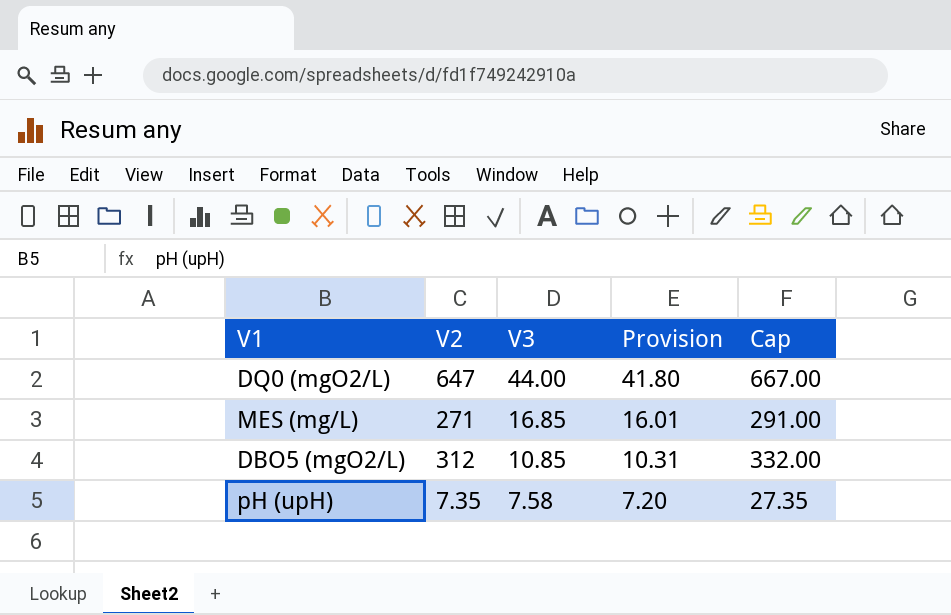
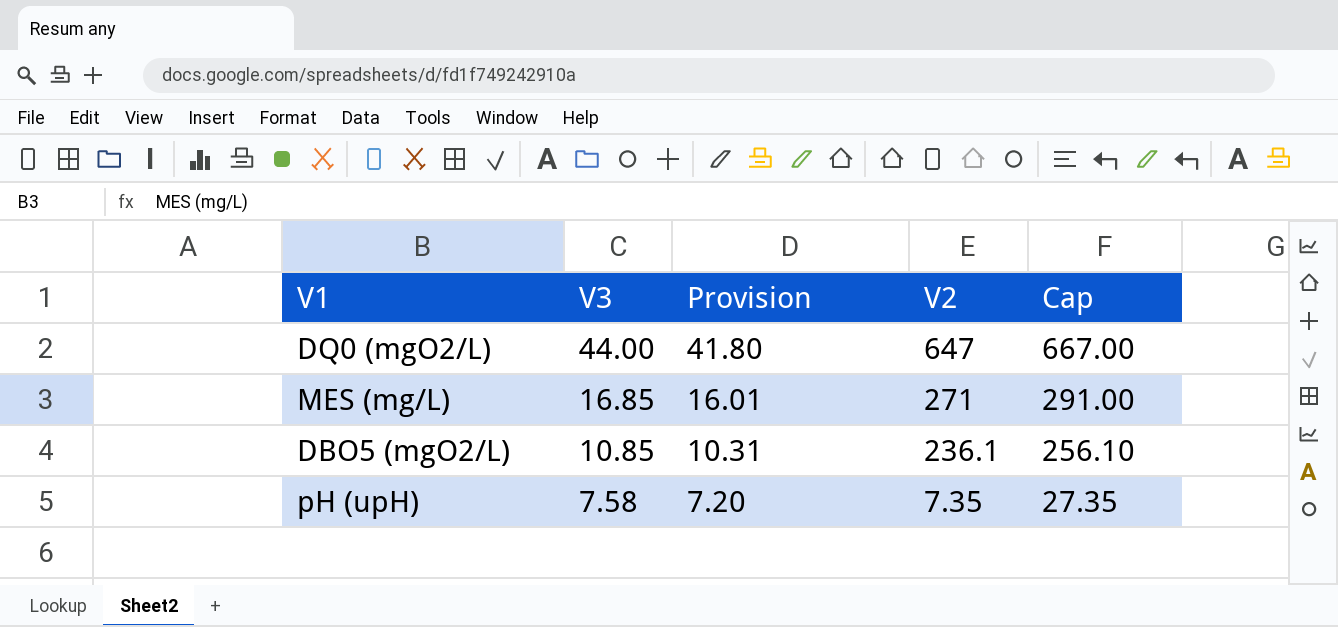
column V2 | position: 2 -> 4
DBO5 (mgO2/L) | V2: 312 -> 236.1
DBO5 (mgO2/L) | Cap: 332.00 -> 256.10

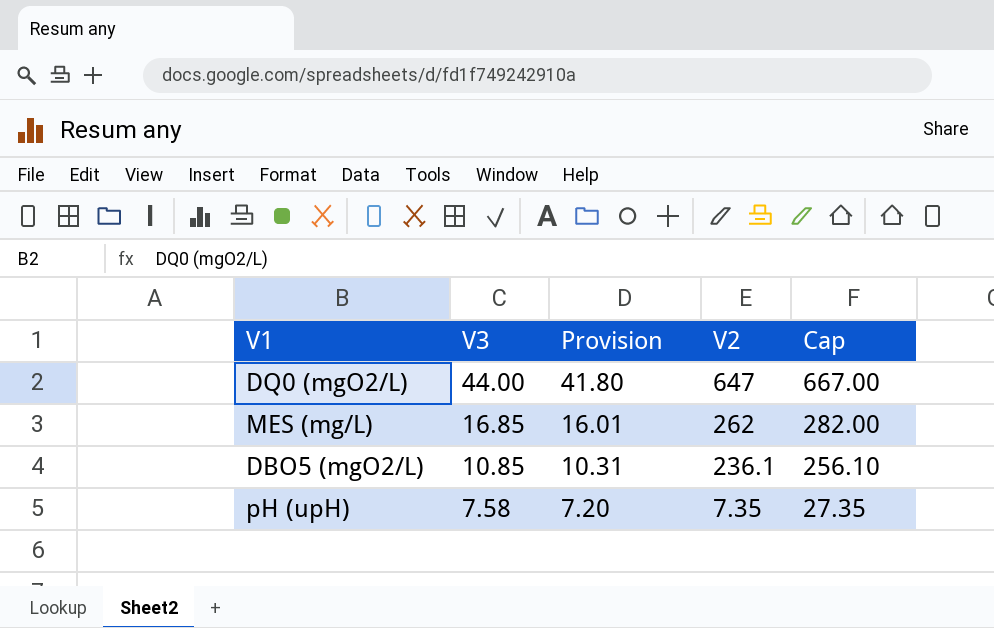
MES (mg/L) | V2: 271 -> 262
MES (mg/L) | Cap: 291.00 -> 282.00

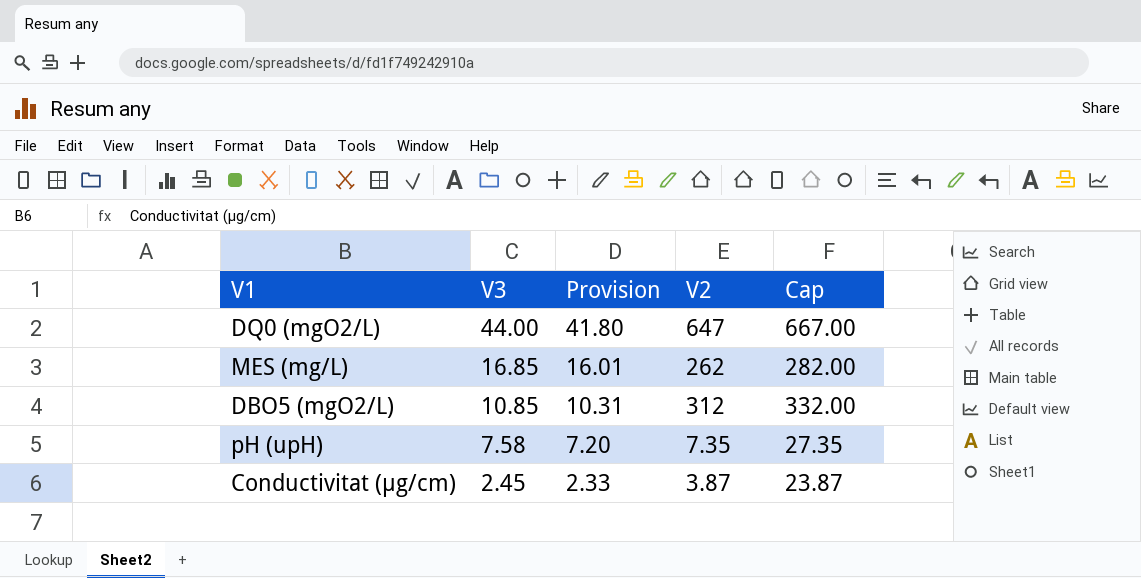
DBO5 (mgO2/L) | V2: 236.1 -> 312
DBO5 (mgO2/L) | Cap: 256.10 -> 332.00
row Conductivitat (µg/cm): none -> 2.45 | 2.33 | 3.87 | 23.87

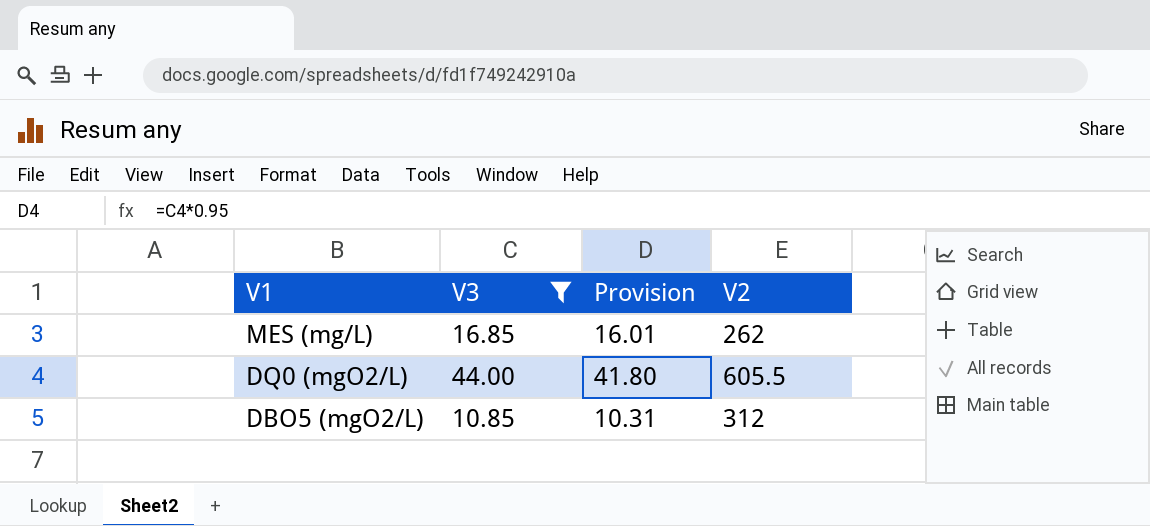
filter: none -> V3 >= 10.85
row order: V3 descending -> V1 descending
column Cap | formula: [V2] + 20 -> none
DQ0 (mgO2/L) | V2: 647 -> 605.5

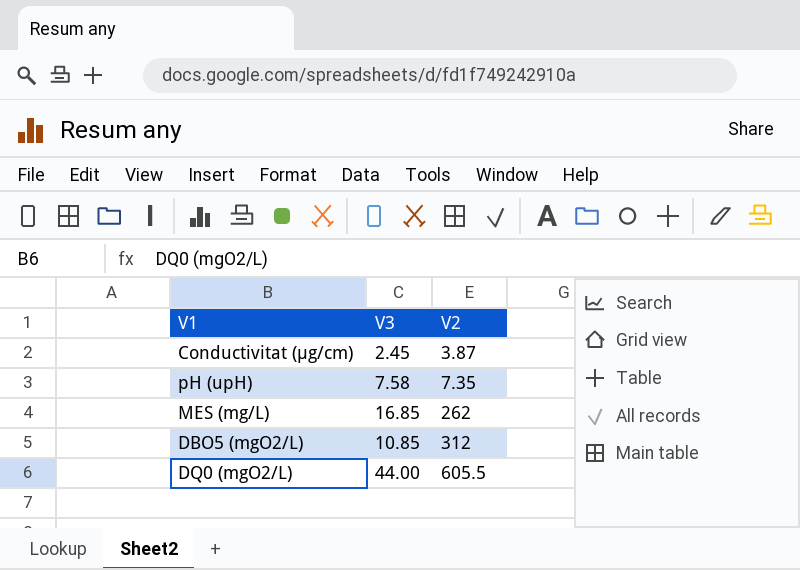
filter: V3 >= 10.85 -> none
row order: V1 descending -> V2 ascending
column Provision | formula: [V3] * 0.95 -> none

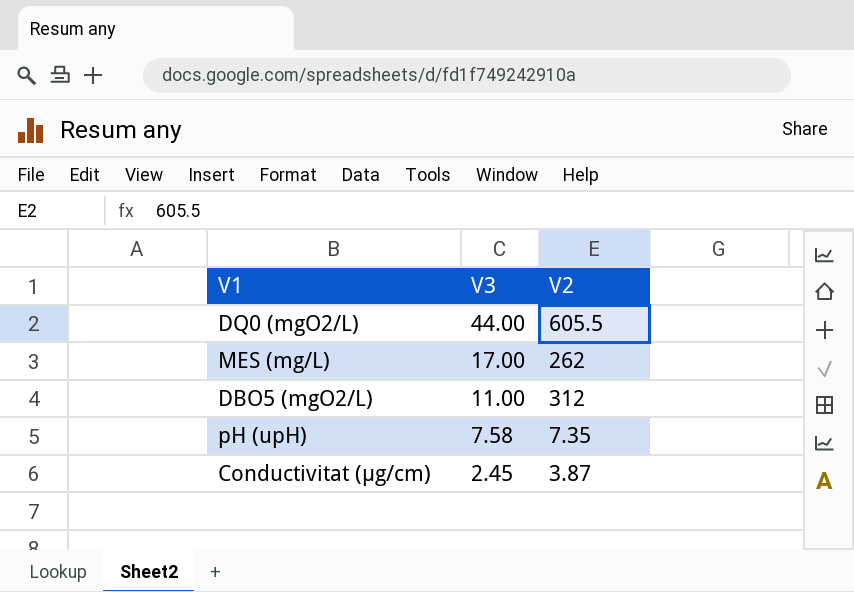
row order: V2 ascending -> V3 descending
MES (mg/L) | V3: 16.85 -> 17.00
DBO5 (mgO2/L) | V3: 10.85 -> 11.00

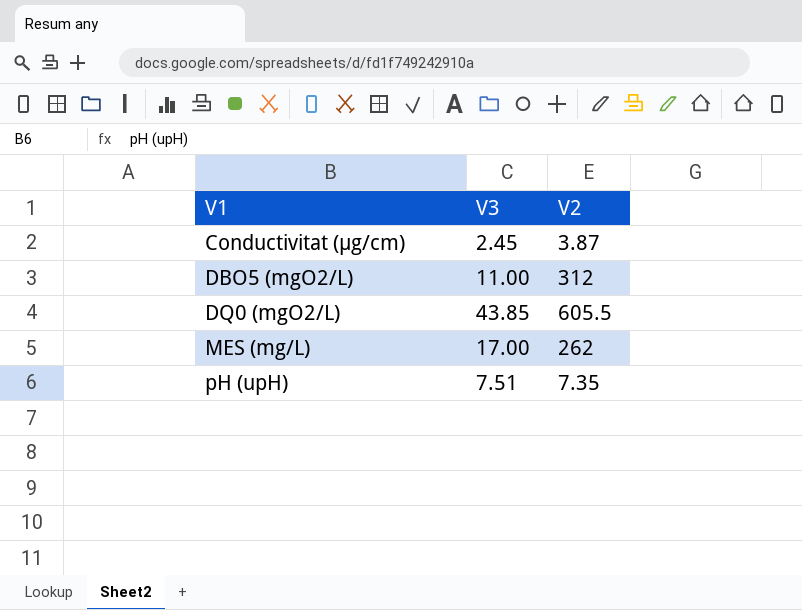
row order: V3 descending -> V1 ascending
DQ0 (mgO2/L) | V3: 44.00 -> 43.85
pH (upH) | V3: 7.58 -> 7.51

